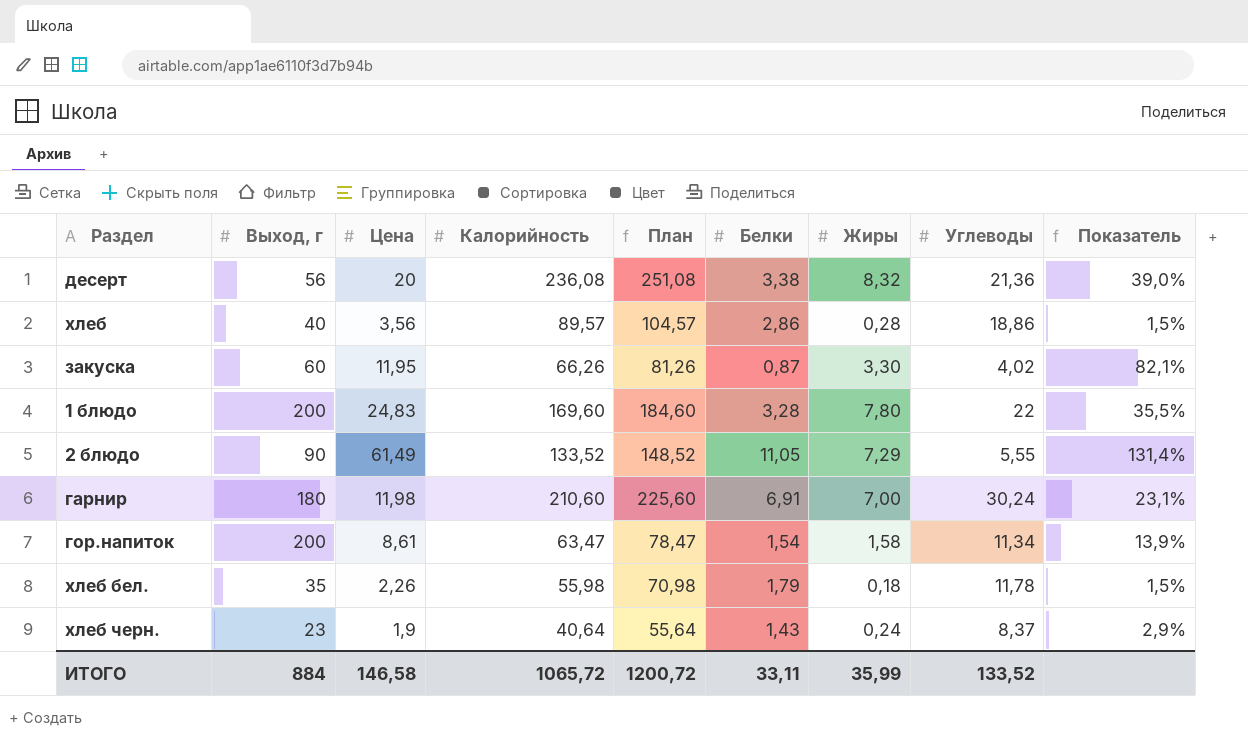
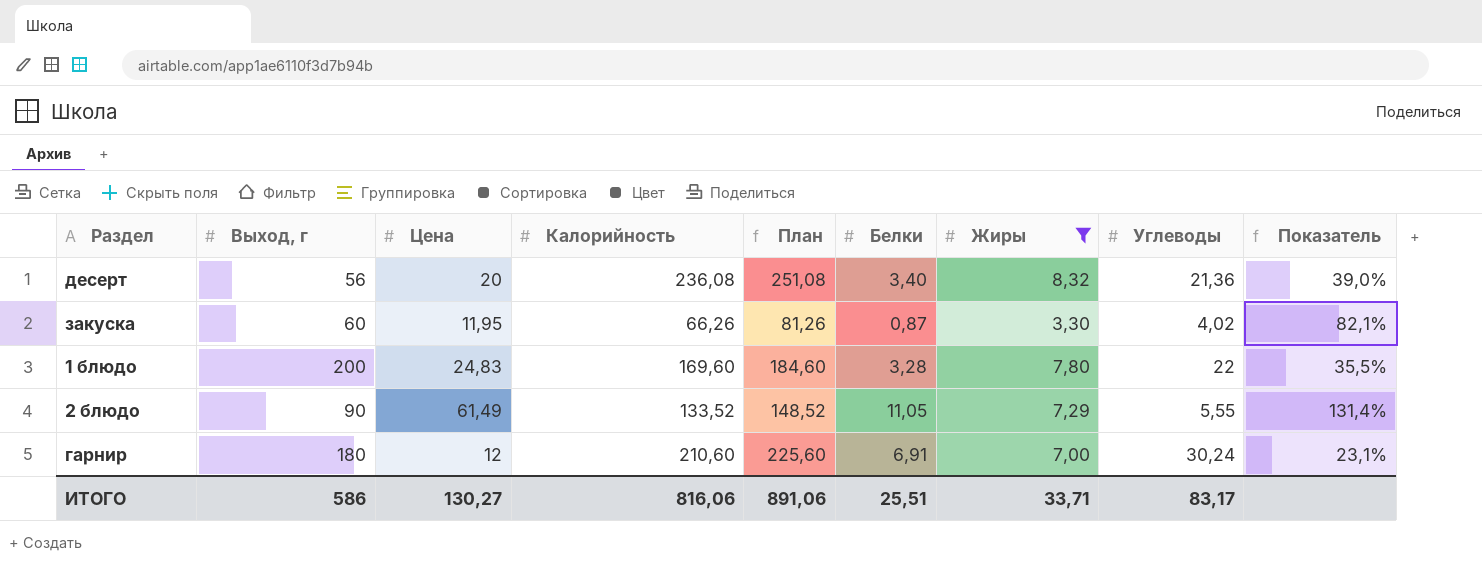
filter: none -> Жиры >= 3,30
десерт | Белки: 3,38 -> 3,40
гарнир | Цена: 11,98 -> 12
ИТОГО | Выход, г: 884 -> 586
ИТОГО | Цена: 146,58 -> 130,27
ИТОГО | Калорийность: 1065,72 -> 816,06
ИТОГО | План: 1200,72 -> 891,06
ИТОГО | Белки: 33,11 -> 25,51
ИТОГО | Жиры: 35,99 -> 33,71
ИТОГО | Углеводы: 133,52 -> 83,17

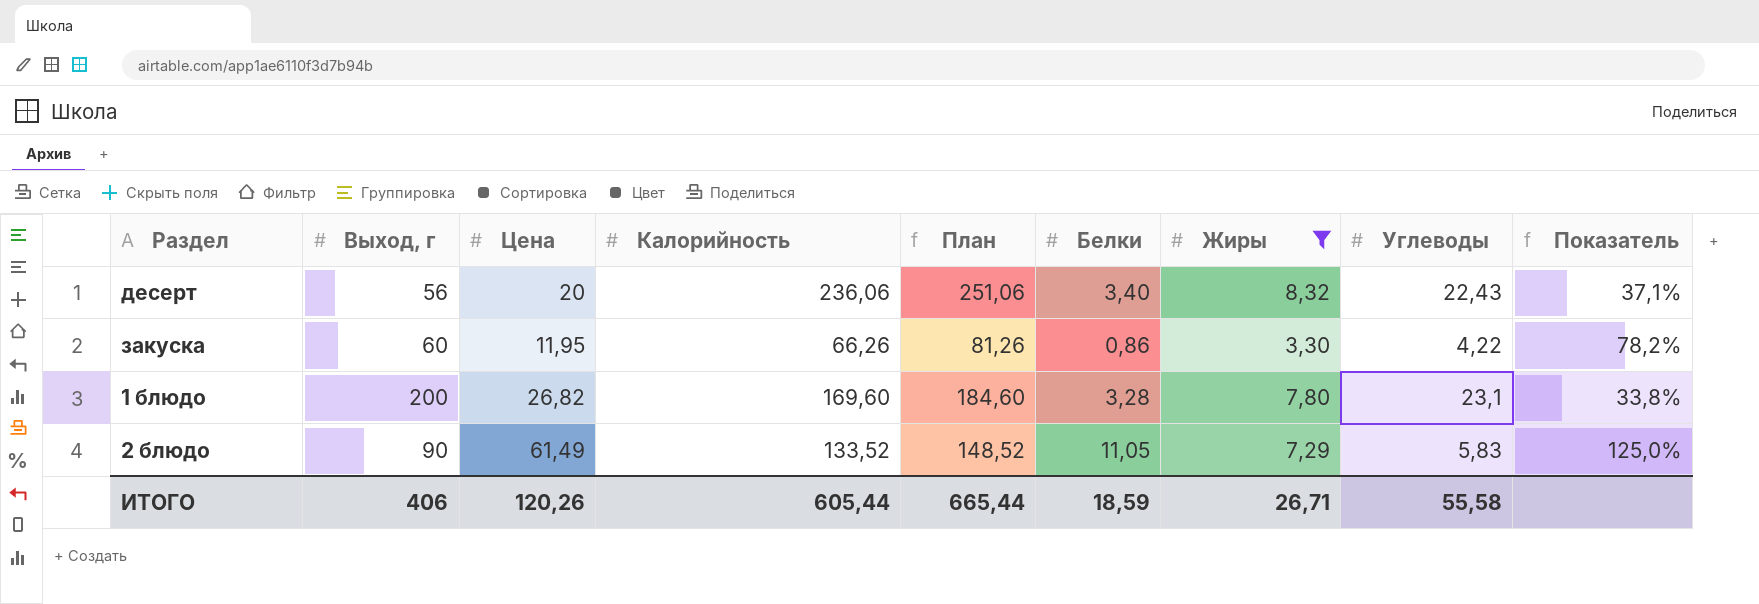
row гарнир: 180 | 12 | 210,60 | 225,60 | 6,91 | 7,00 | 30,24 | 23,1% -> none
десерт | Калорийность: 236,08 -> 236,06
десерт | План: 251,08 -> 251,06
десерт | Углеводы: 21,36 -> 22,43
десерт | Показатель: 39,0% -> 37,1%
закуска | Белки: 0,87 -> 0,86
закуска | Углеводы: 4,02 -> 4,22
закуска | Показатель: 82,1% -> 78,2%
1 блюдо | Цена: 24,83 -> 26,82
1 блюдо | Углеводы: 22 -> 23,1
1 блюдо | Показатель: 35,5% -> 33,8%
2 блюдо | Углеводы: 5,55 -> 5,83
2 блюдо | Показатель: 131,4% -> 125,0%
ИТОГО | Выход, г: 586 -> 406
ИТОГО | Цена: 130,27 -> 120,26
ИТОГО | Калорийность: 816,06 -> 605,44
ИТОГО | План: 891,06 -> 665,44
ИТОГО | Белки: 25,51 -> 18,59
ИТОГО | Жиры: 33,71 -> 26,71
ИТОГО | Углеводы: 83,17 -> 55,58

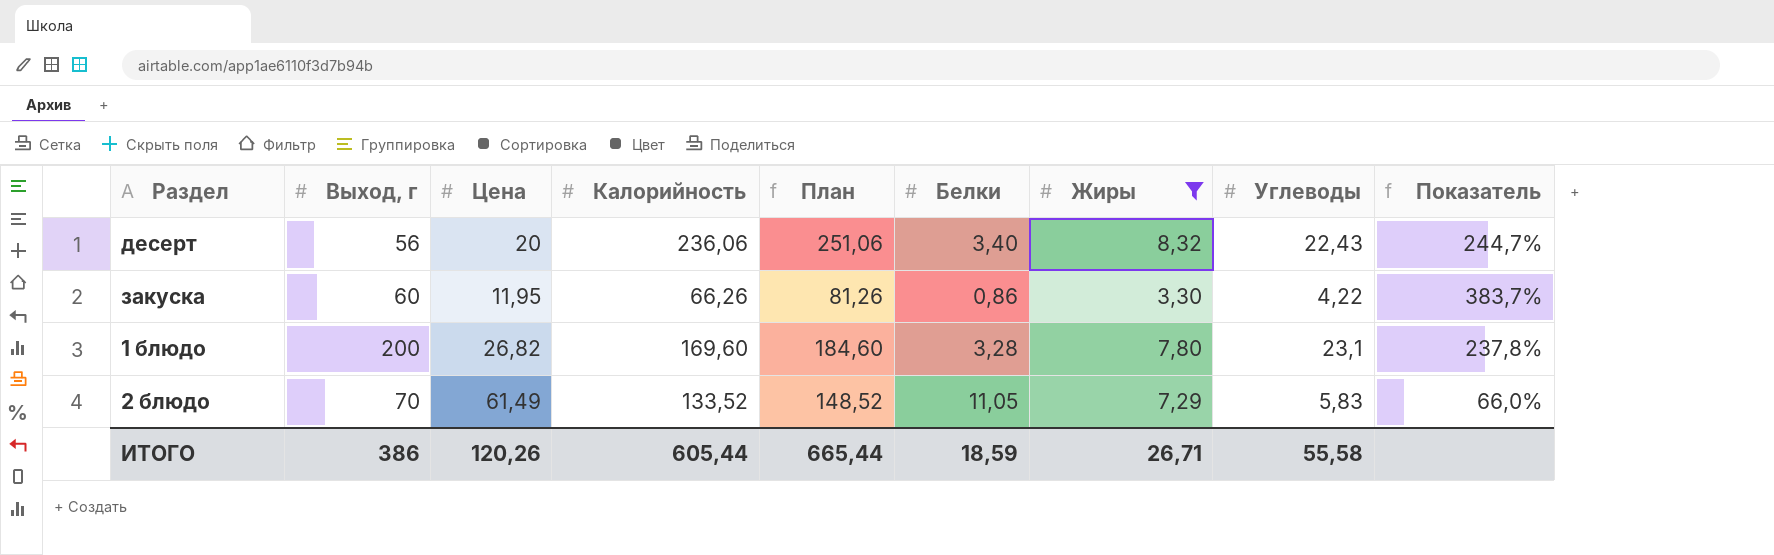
column Показатель | formula: [Жиры] / [Углеводы] -> [Жиры] / [Белки]
2 блюдо | Выход, г: 90 -> 70
ИТОГО | Выход, г: 406 -> 386

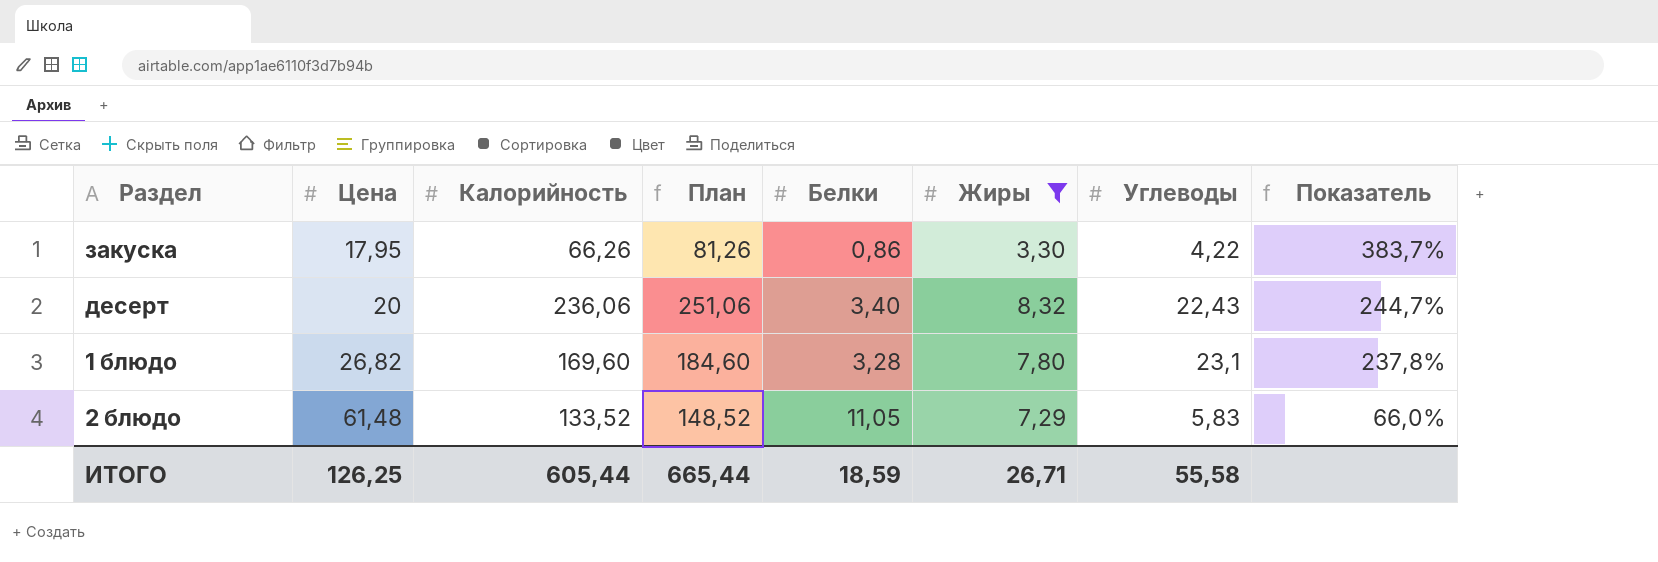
row order: none -> Цена ascending
column Выход, г | position: 2 -> none
закуска | Цена: 11,95 -> 17,95
2 блюдо | Цена: 61,49 -> 61,48
ИТОГО | Цена: 120,26 -> 126,25

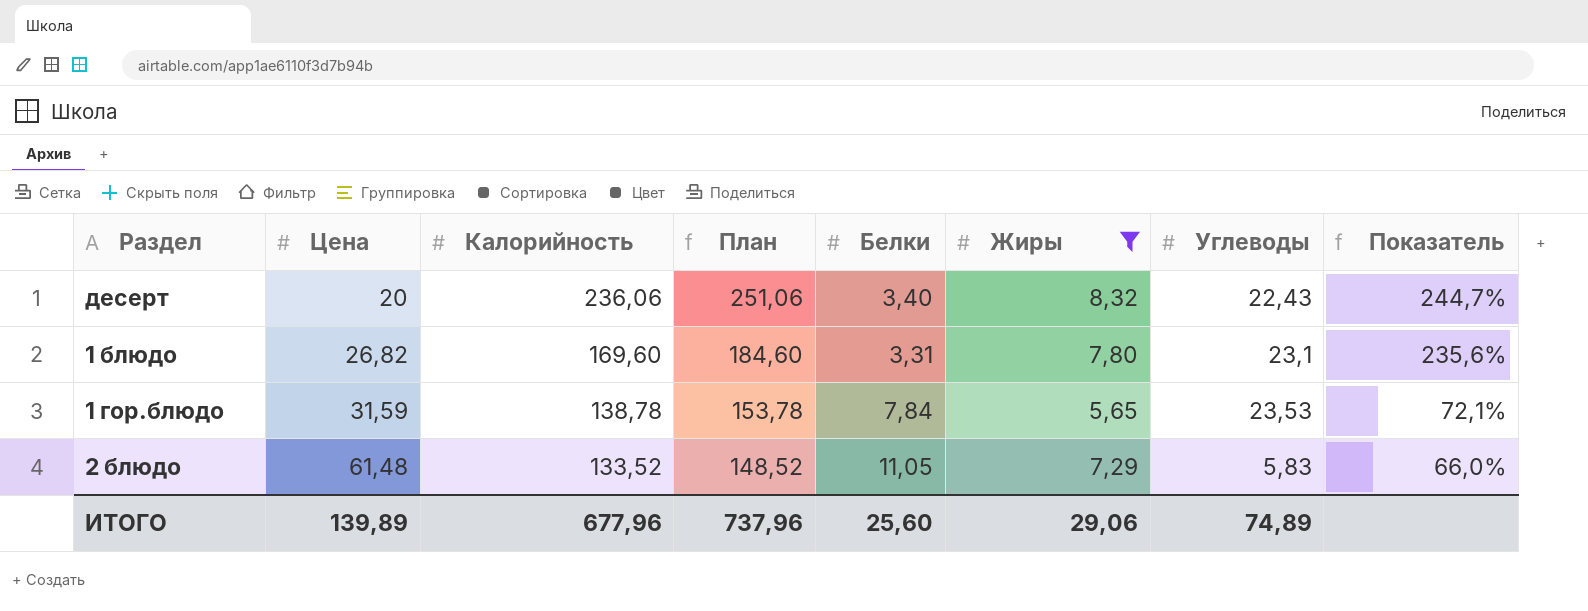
row закуска: 17,95 | 66,26 | 81,26 | 0,86 | 3,30 | 4,22 | 383,7% -> none
1 блюдо | Белки: 3,28 -> 3,31
1 блюдо | Показатель: 237,8% -> 235,6%
row 1 гор.блюдо: none -> 31,59 | 138,78 | 153,78 | 7,84 | 5,65 | 23,53 | 72,1%
ИТОГО | Цена: 126,25 -> 139,89
ИТОГО | Калорийность: 605,44 -> 677,96
ИТОГО | План: 665,44 -> 737,96
ИТОГО | Белки: 18,59 -> 25,60
ИТОГО | Жиры: 26,71 -> 29,06
ИТОГО | Углеводы: 55,58 -> 74,89

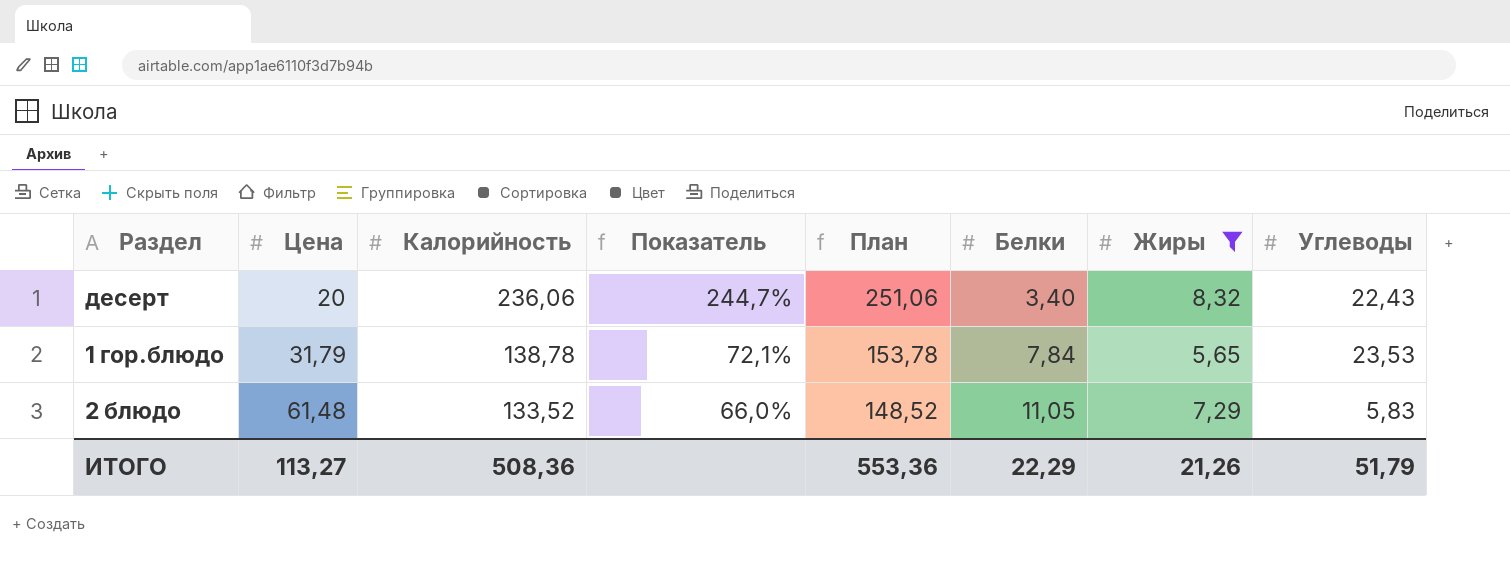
column Показатель | position: 8 -> 4
row 1 блюдо: 26,82 | 169,60 | 184,60 | 3,31 | 7,80 | 23,1 | 235,6% -> none
1 гор.блюдо | Цена: 31,59 -> 31,79
ИТОГО | Цена: 139,89 -> 113,27
ИТОГО | Калорийность: 677,96 -> 508,36
ИТОГО | План: 737,96 -> 553,36
ИТОГО | Белки: 25,60 -> 22,29
ИТОГО | Жиры: 29,06 -> 21,26
ИТОГО | Углеводы: 74,89 -> 51,79

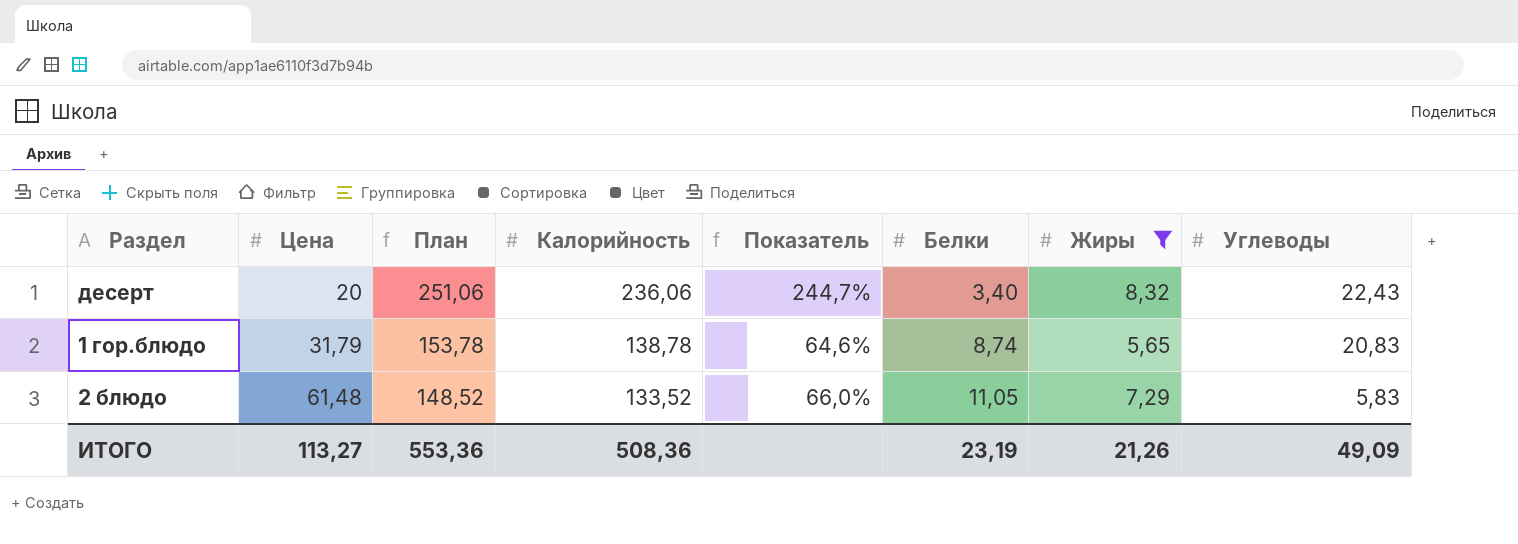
column План | position: 5 -> 3
1 гор.блюдо | Показатель: 72,1% -> 64,6%
1 гор.блюдо | Белки: 7,84 -> 8,74
1 гор.блюдо | Углеводы: 23,53 -> 20,83
ИТОГО | Белки: 22,29 -> 23,19
ИТОГО | Углеводы: 51,79 -> 49,09

